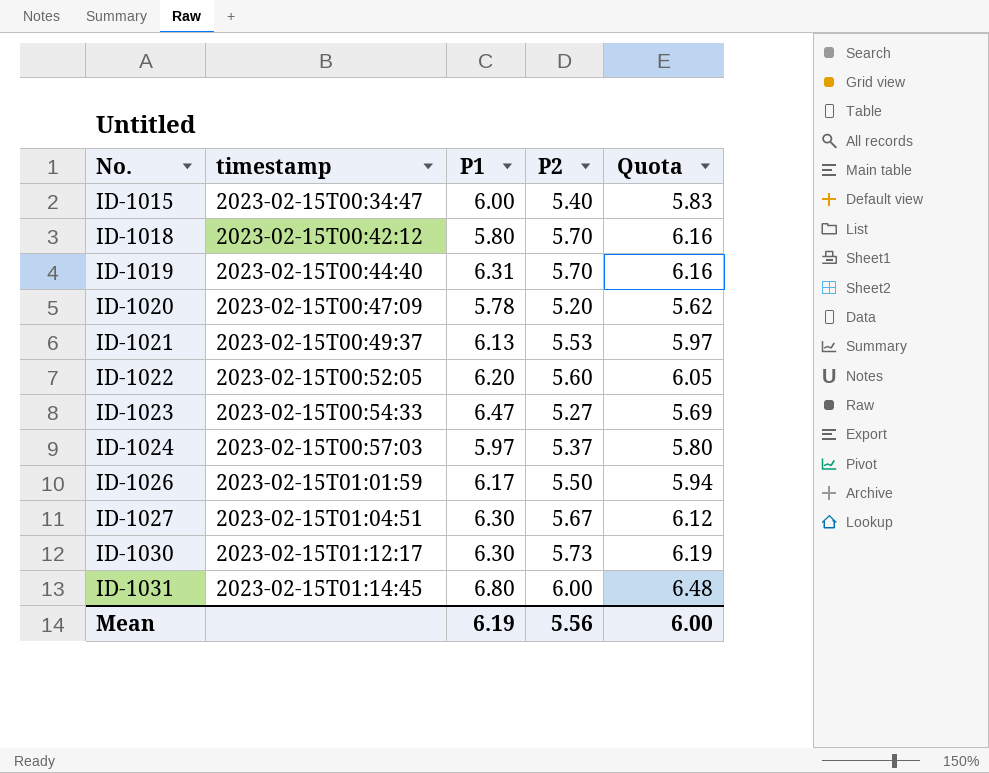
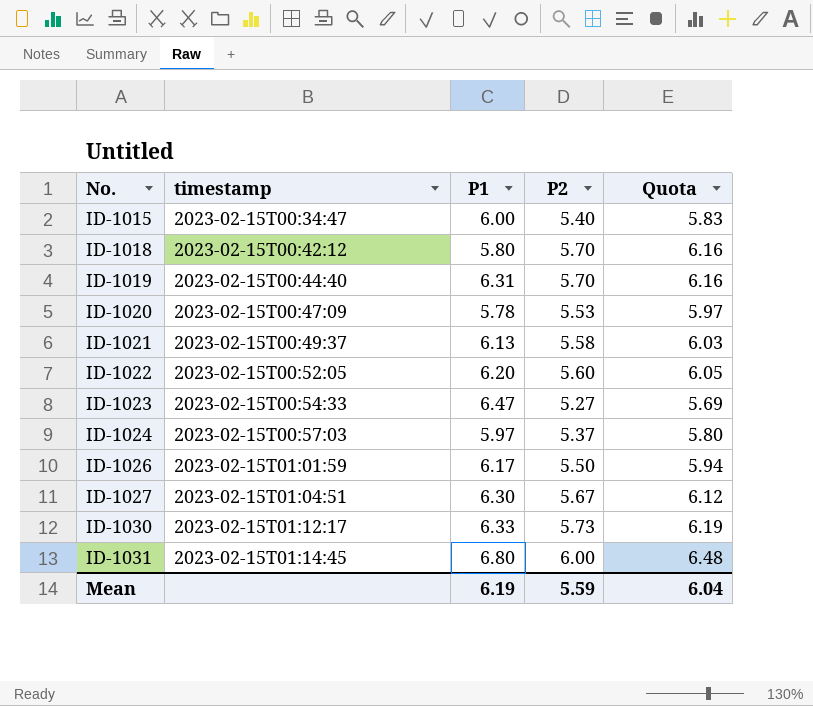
ID-1020 | P2: 5.20 -> 5.53
ID-1020 | Quota: 5.62 -> 5.97
ID-1021 | P2: 5.53 -> 5.58
ID-1021 | Quota: 5.97 -> 6.03
ID-1030 | P1: 6.30 -> 6.33
Mean | P2: 5.56 -> 5.59
Mean | Quota: 6.00 -> 6.04

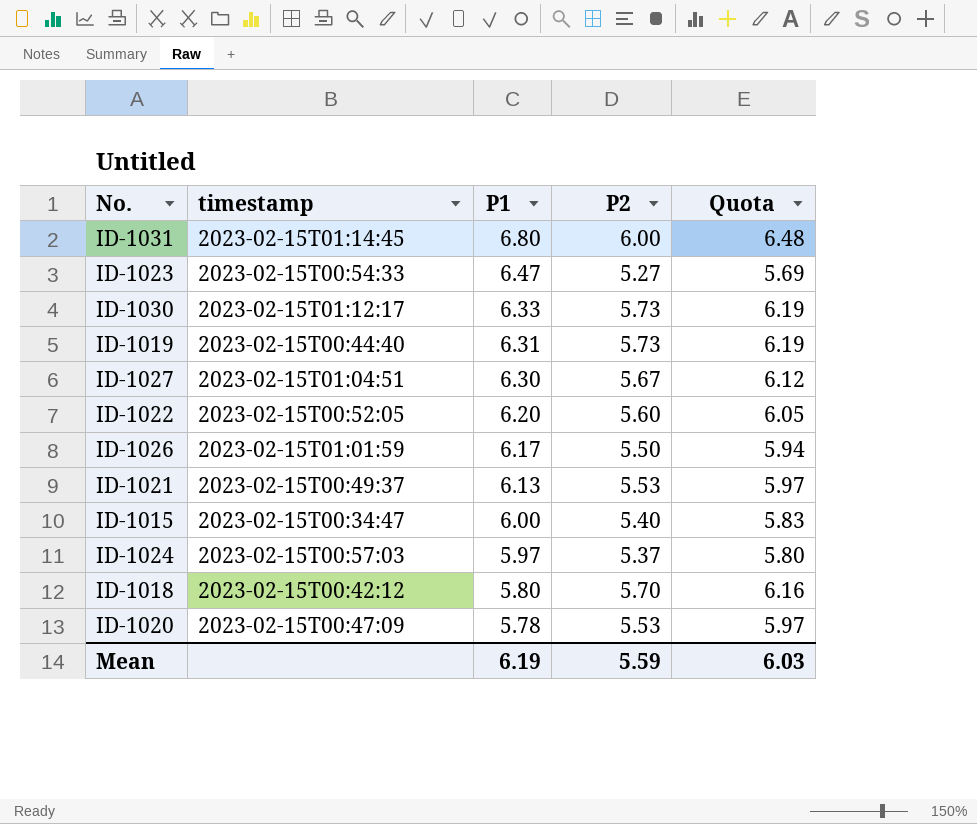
row order: No. ascending -> P1 descending
ID-1019 | P2: 5.70 -> 5.73
ID-1019 | Quota: 6.16 -> 6.19
ID-1021 | P2: 5.58 -> 5.53
ID-1021 | Quota: 6.03 -> 5.97
Mean | Quota: 6.04 -> 6.03

